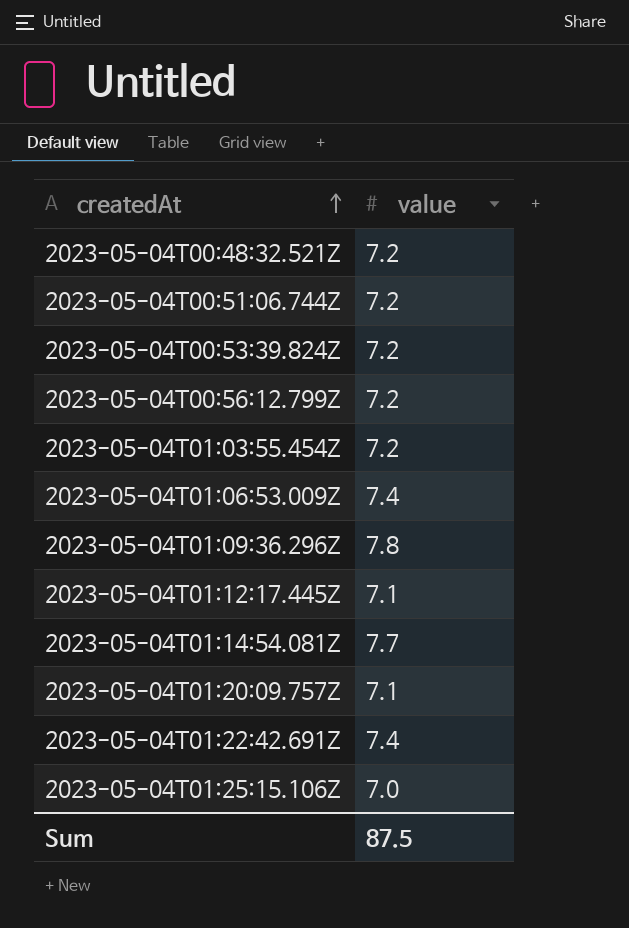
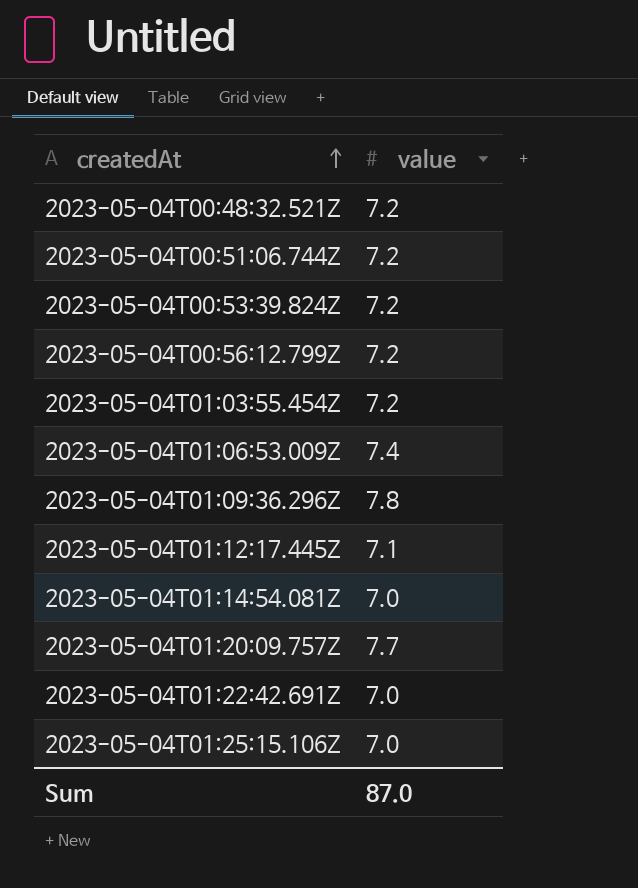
2023-05-04T01:14:54.081Z | value: 7.7 -> 7.0
2023-05-04T01:20:09.757Z | value: 7.1 -> 7.7
2023-05-04T01:22:42.691Z | value: 7.4 -> 7.0
Sum | value: 87.5 -> 87.0

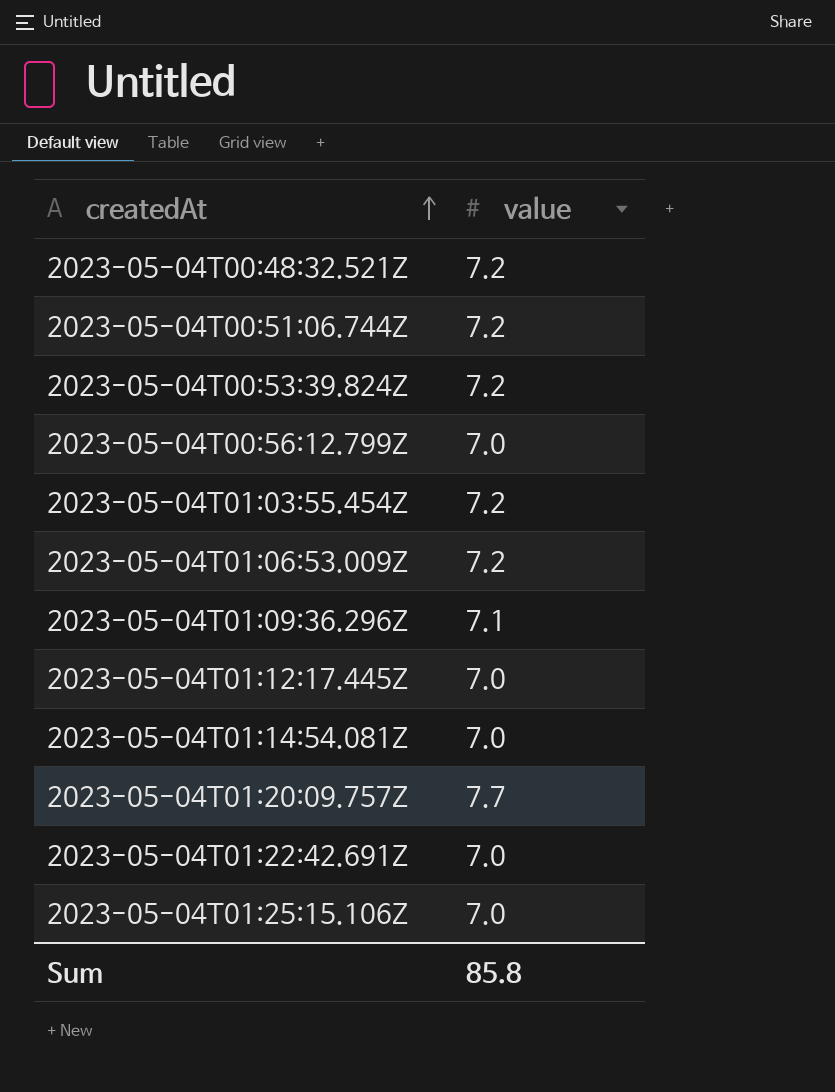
2023-05-04T00:56:12.799Z | value: 7.2 -> 7.0
2023-05-04T01:06:53.009Z | value: 7.4 -> 7.2
2023-05-04T01:09:36.296Z | value: 7.8 -> 7.1
2023-05-04T01:12:17.445Z | value: 7.1 -> 7.0
Sum | value: 87.0 -> 85.8

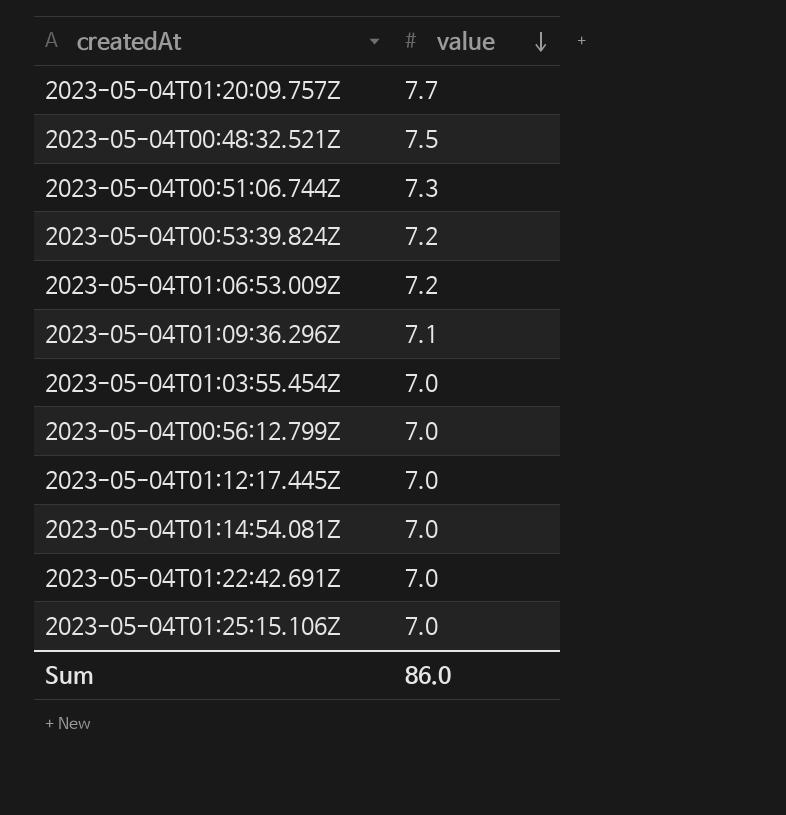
row order: createdAt ascending -> value descending
2023-05-04T00:48:32.521Z | value: 7.2 -> 7.5
2023-05-04T00:51:06.744Z | value: 7.2 -> 7.3
2023-05-04T01:03:55.454Z | value: 7.2 -> 7.0
Sum | value: 85.8 -> 86.0

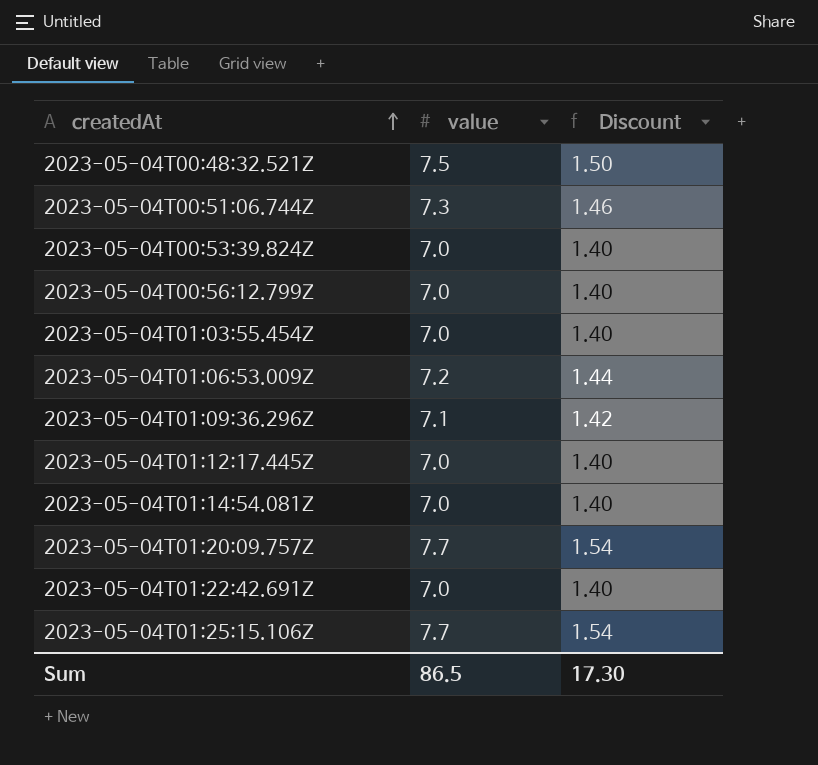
row order: value descending -> createdAt ascending
column Discount | formula: none -> [value] * 0.2
2023-05-04T00:53:39.824Z | value: 7.2 -> 7.0
2023-05-04T01:25:15.106Z | value: 7.0 -> 7.7
Sum | value: 86.0 -> 86.5

